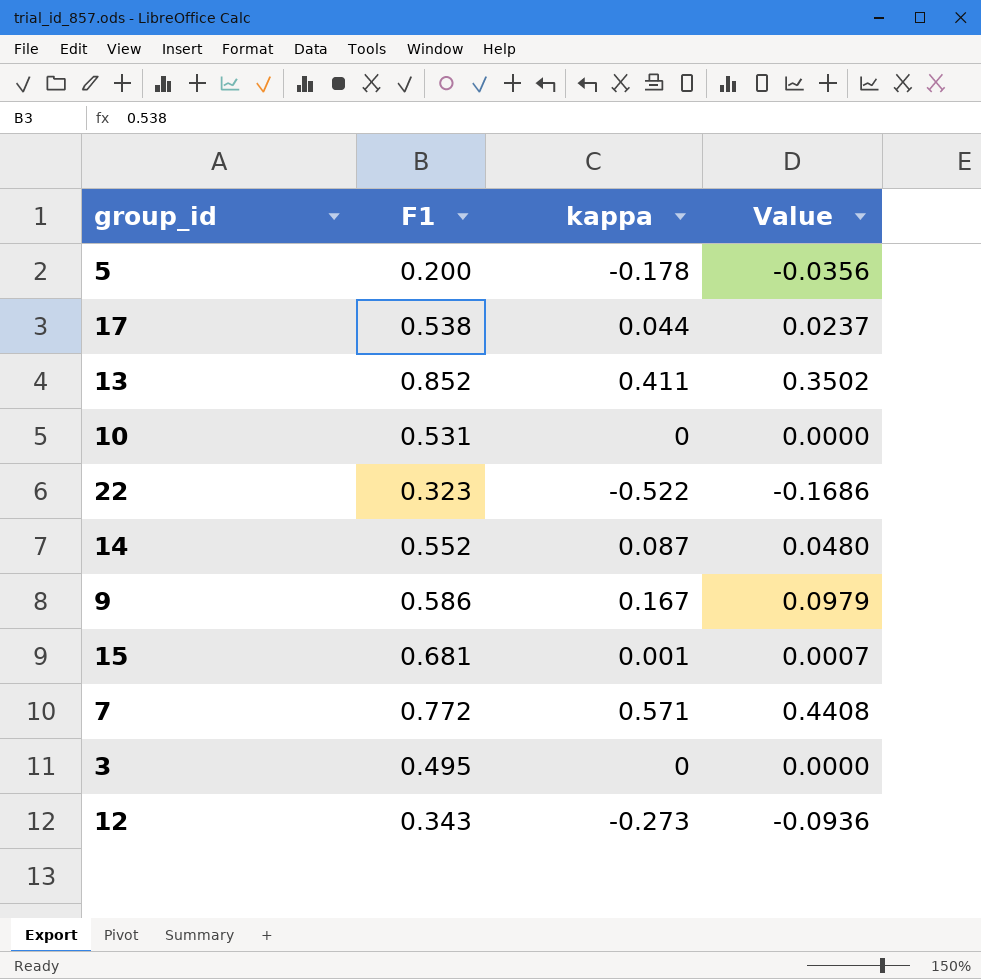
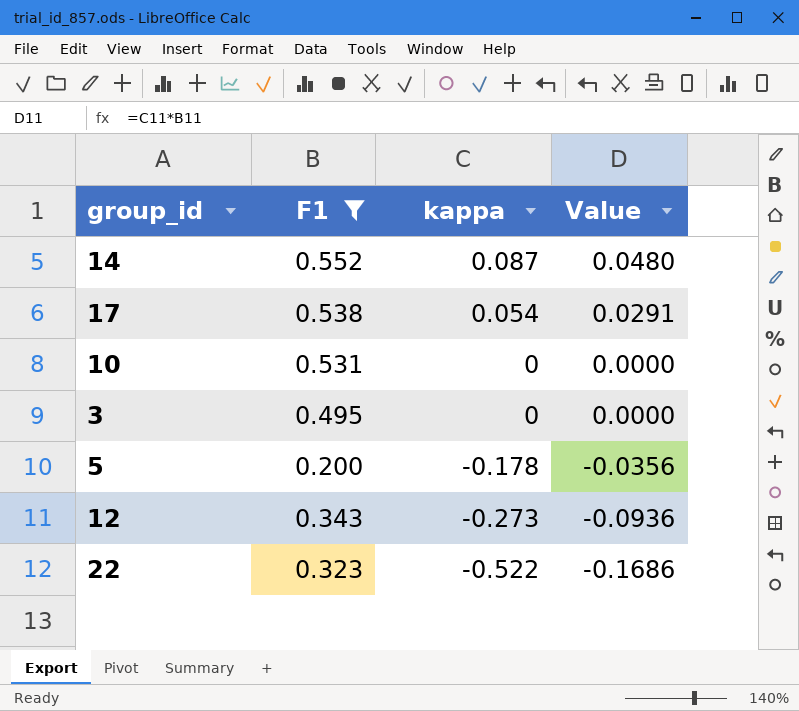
filter: none -> F1 <= 0.552
row order: none -> kappa descending
17 | kappa: 0.044 -> 0.054
17 | Value: 0.0237 -> 0.0291

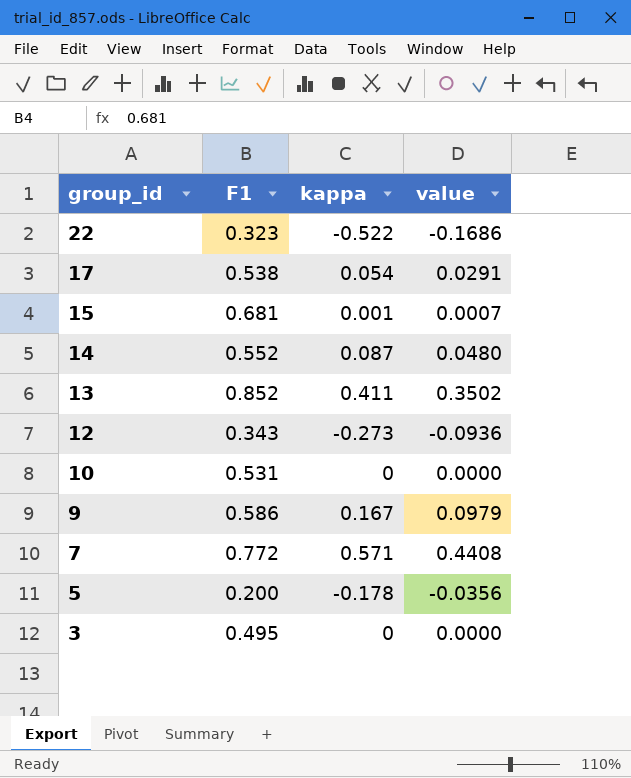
filter: F1 <= 0.552 -> none
row order: kappa descending -> group_id descending
column name: Value -> value

